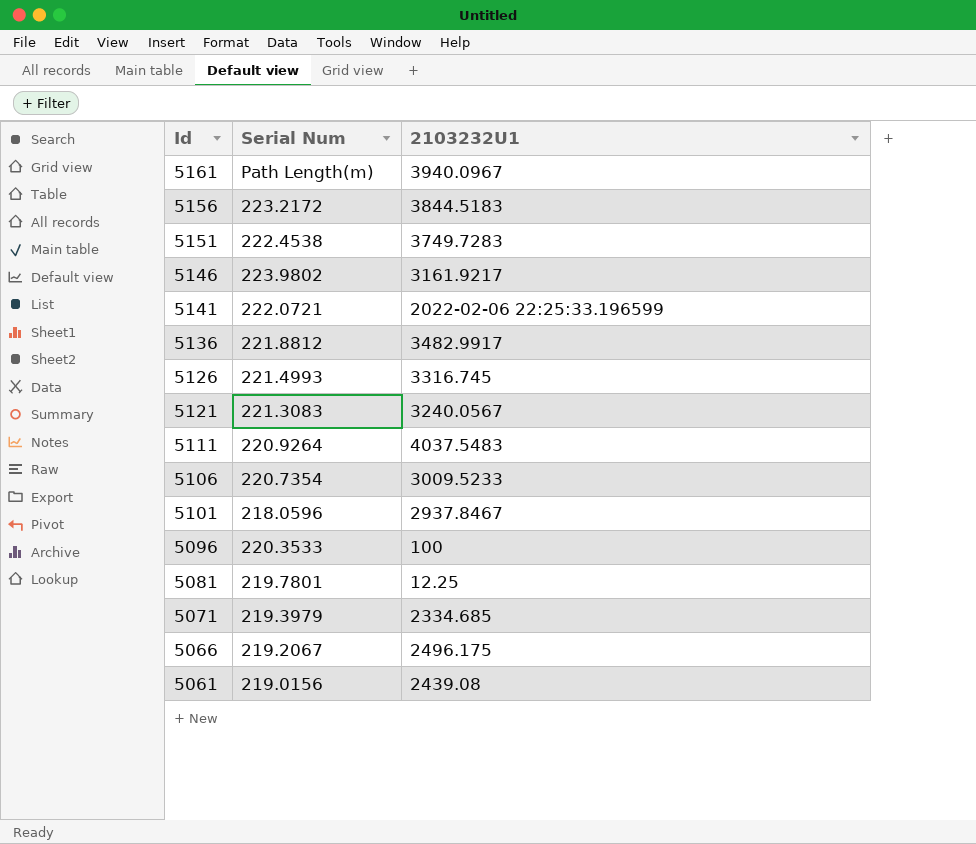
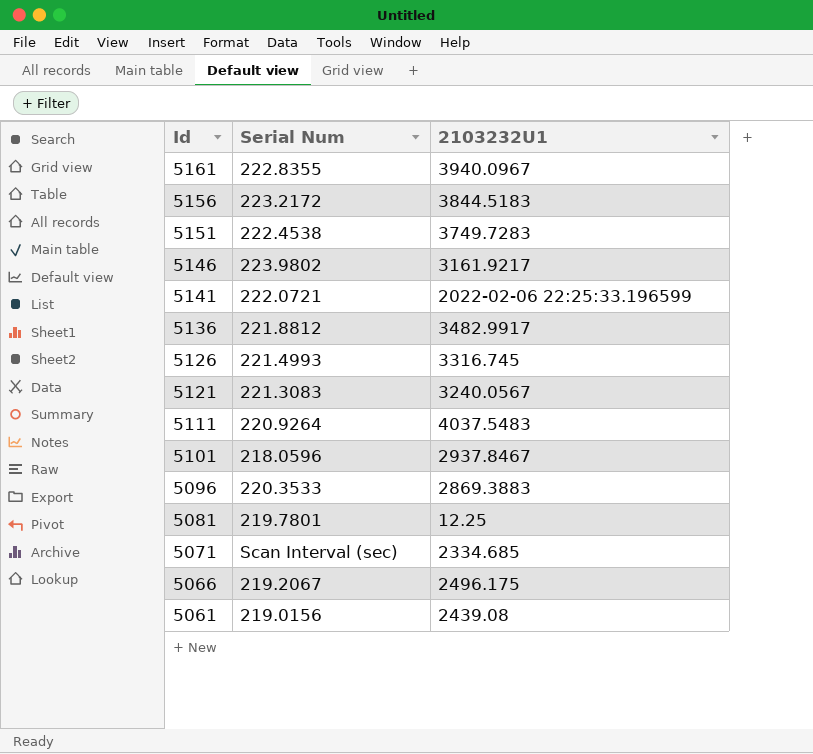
row 5106: 220.7354 | 3009.5233 -> none
5161 | Serial Num: Path Length(m) -> 222.8355
5096 | 2103232U1: 100 -> 2869.3883
5071 | Serial Num: 219.3979 -> Scan Interval (sec)

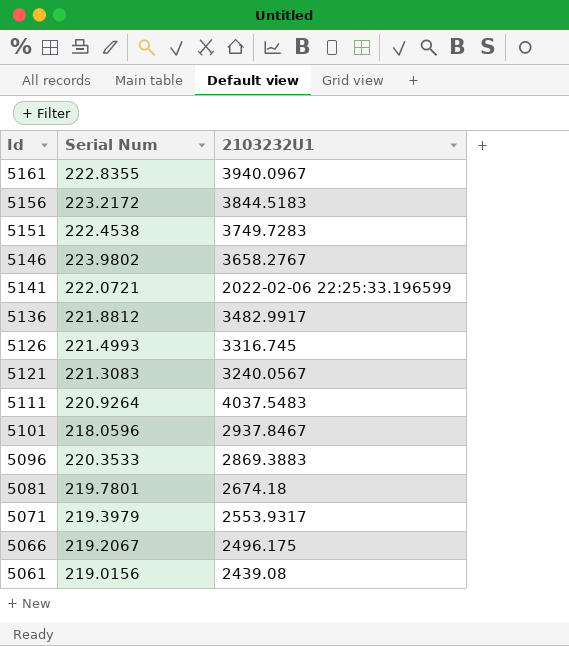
5146 | 2103232U1: 3161.9217 -> 3658.2767
5081 | 2103232U1: 12.25 -> 2674.18
5071 | Serial Num: Scan Interval (sec) -> 219.3979
5071 | 2103232U1: 2334.685 -> 2553.9317

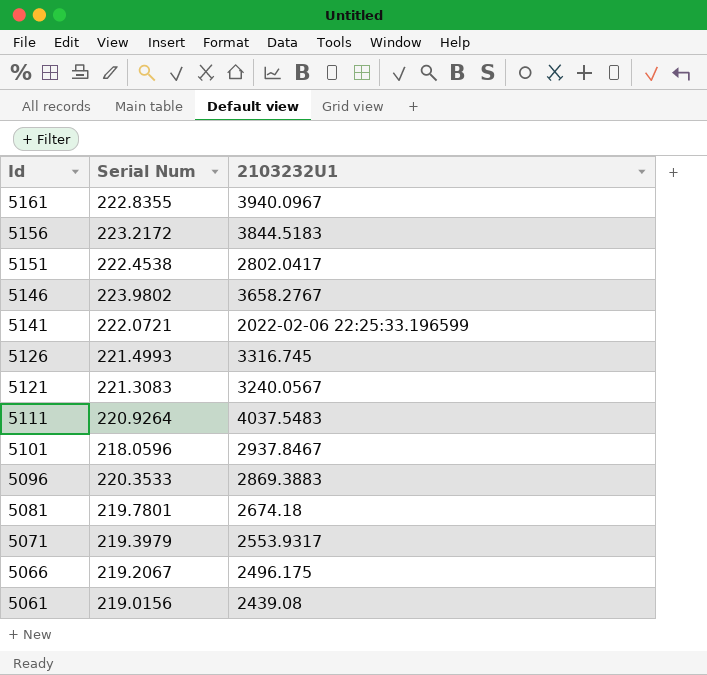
row 5136: 221.8812 | 3482.9917 -> none
5151 | 2103232U1: 3749.7283 -> 2802.0417

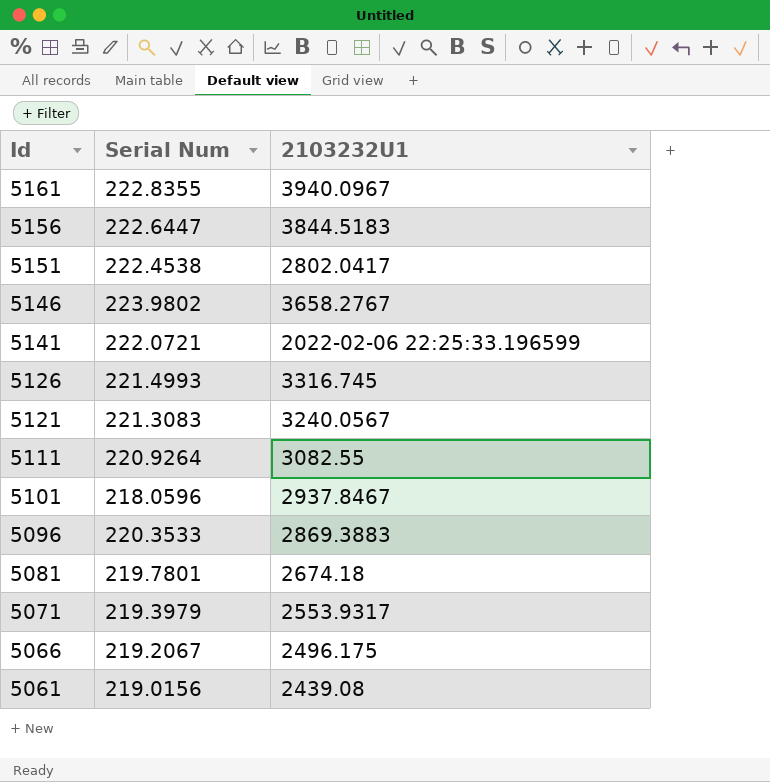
5156 | Serial Num: 223.2172 -> 222.6447
5111 | 2103232U1: 4037.5483 -> 3082.55

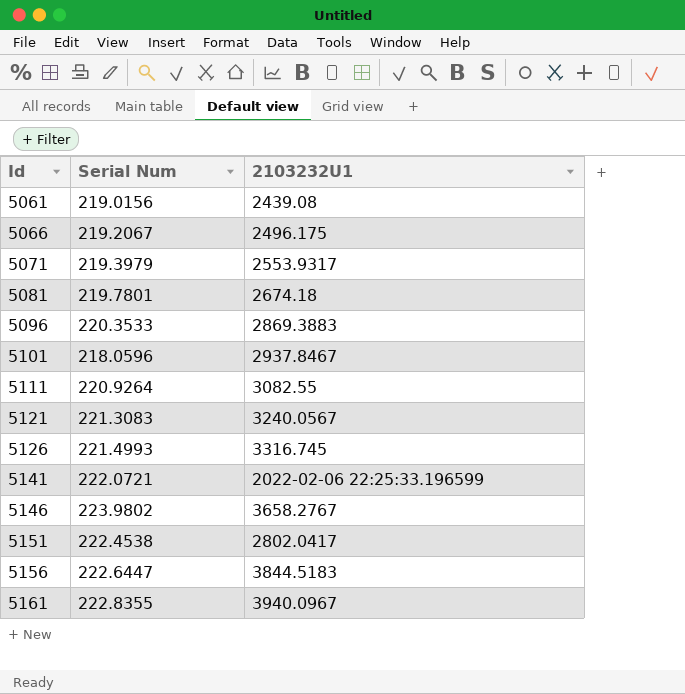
row order: Id descending -> Id ascending

